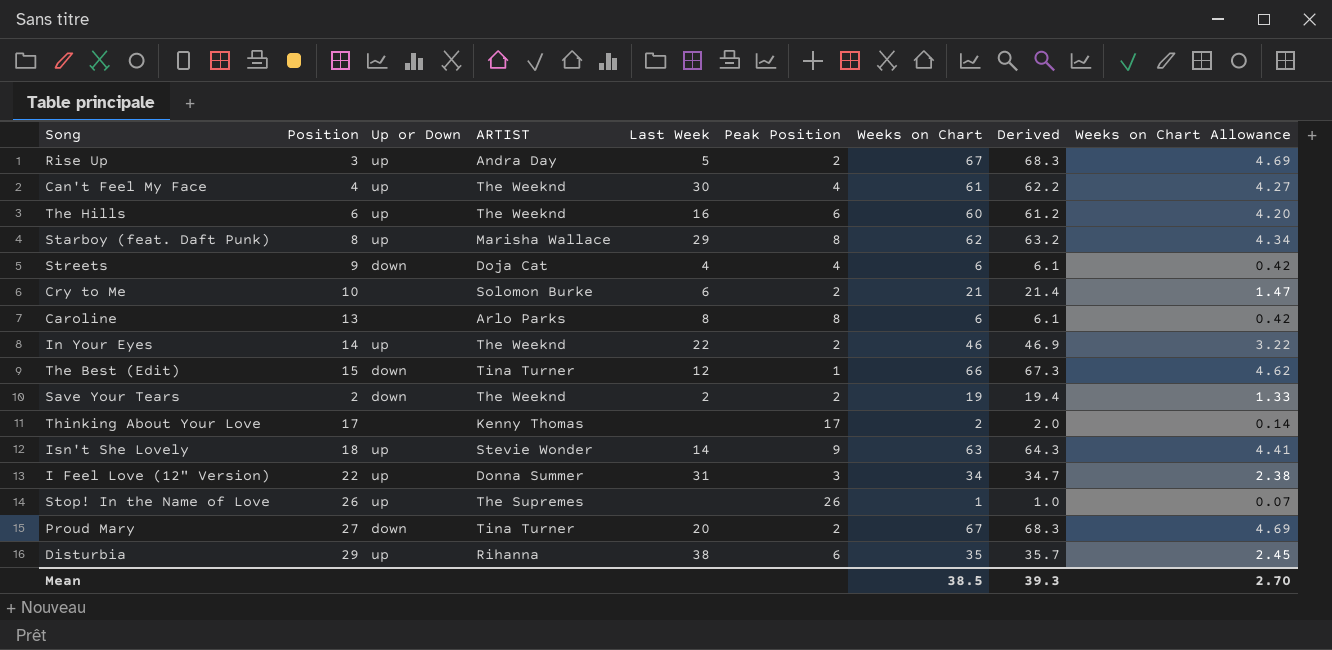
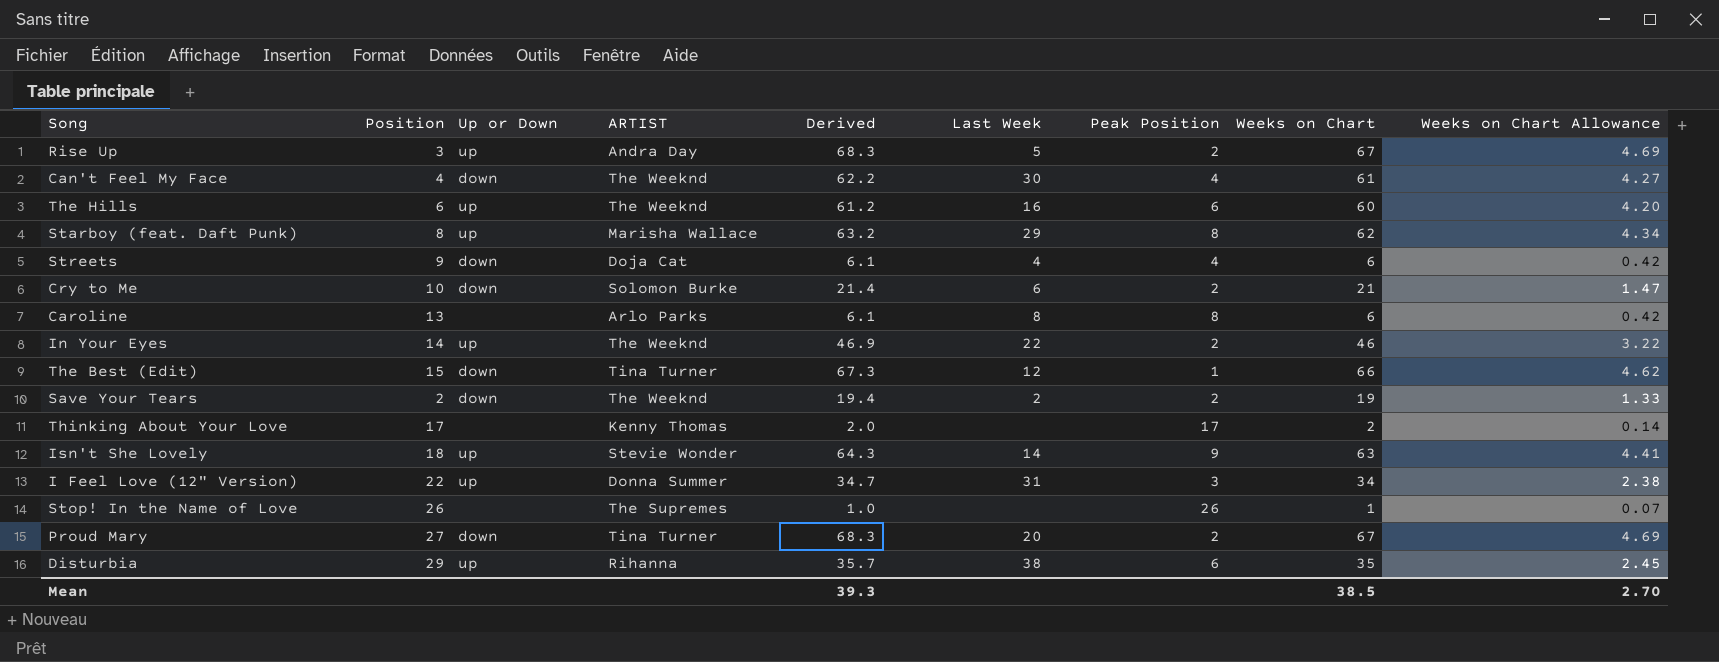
column Derived | position: 8 -> 5
Can't Feel My Face | Up or Down: up -> down
Cry to Me | Up or Down: none -> down
Stop! In the Name of Love | Up or Down: up -> none

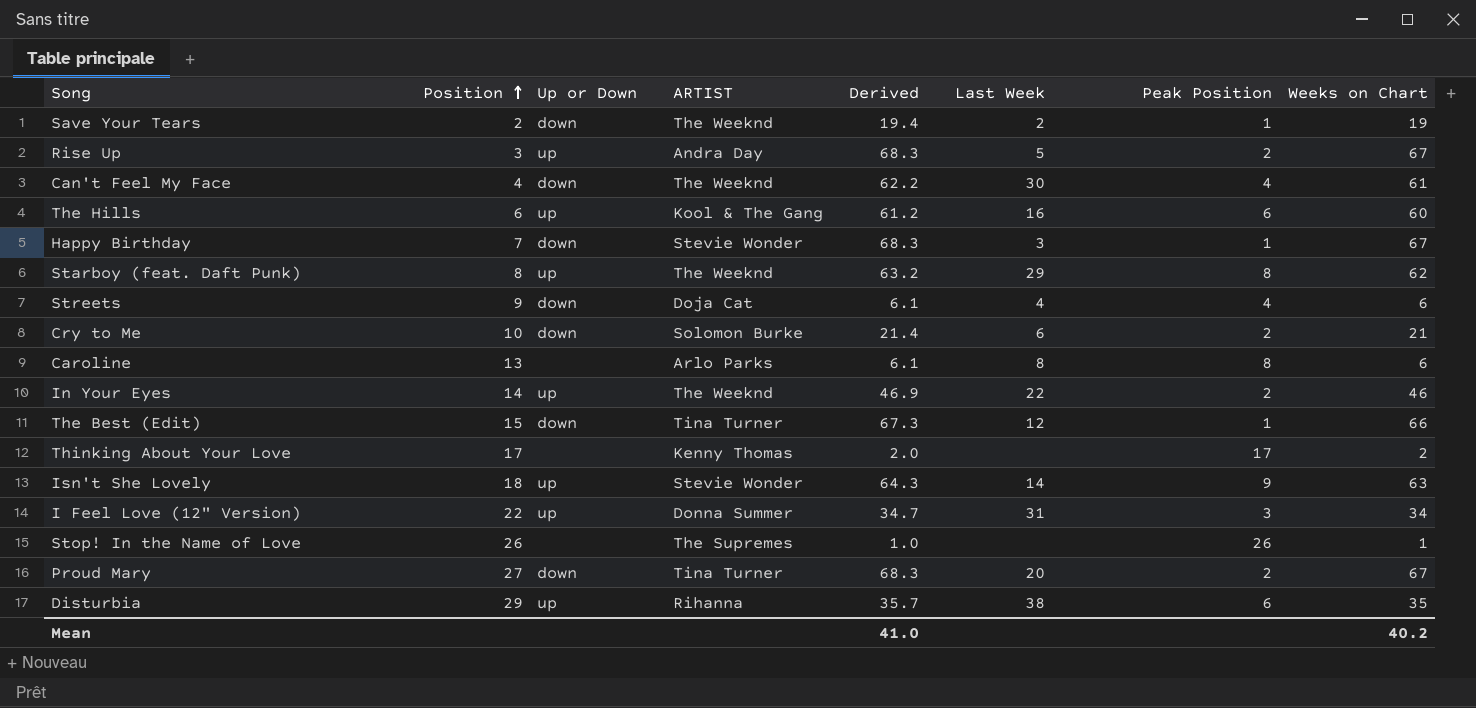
row order: none -> Position ascending
column Weeks on Chart Allowance | formula: [Weeks on Chart] * 0.07 -> none
Save Your Tears | Peak Position: 2 -> 1
The Hills | ARTIST: The Weeknd -> Kool & The Gang
row Happy Birthday: none -> 7 | down | Stevie Wonder | 68.3 | 3 | 1 | 67
Starboy (feat. Daft Punk) | ARTIST: Marisha Wallace -> The Weeknd
Mean | Derived: 39.3 -> 41.0
Mean | Weeks on Chart: 38.5 -> 40.2

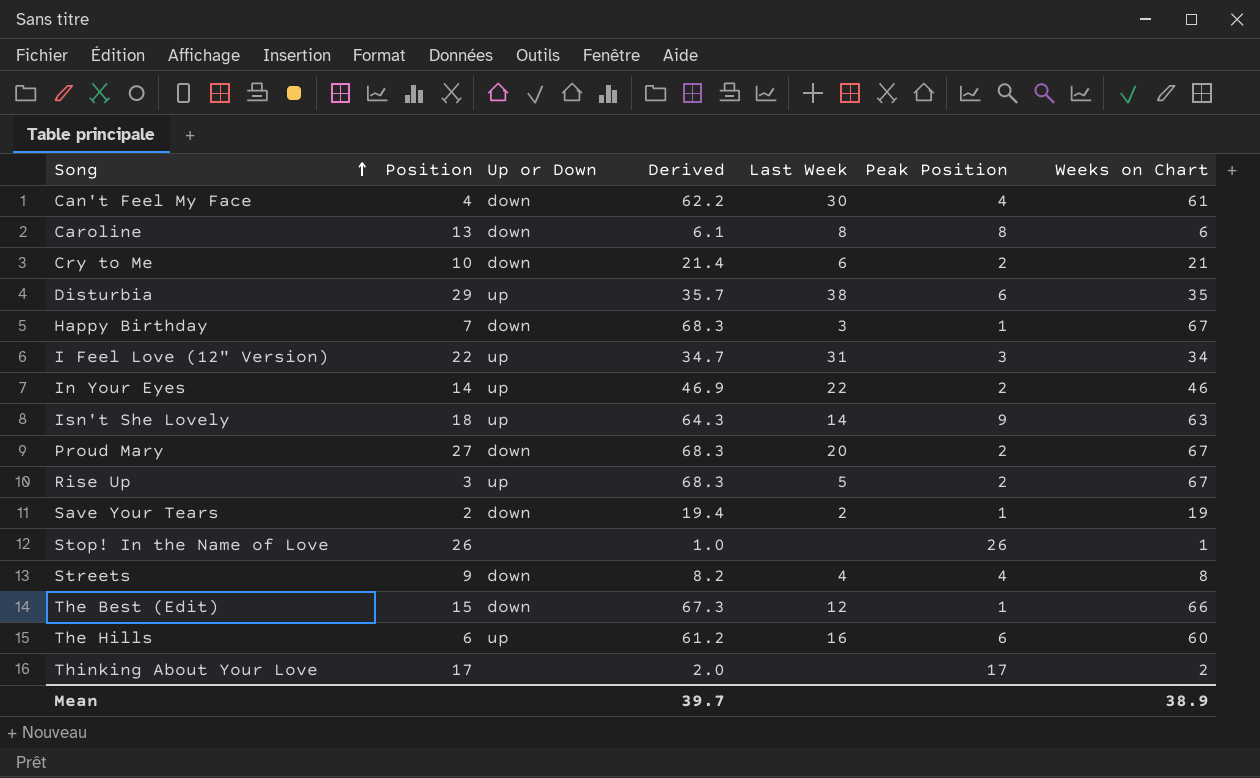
row order: Position ascending -> Song ascending
column ARTIST | position: 4 -> none
row Starboy (feat. Daft Punk): 8 | up | The Weeknd | 63.2 | 29 | 8 | 62 -> none
Caroline | Up or Down: none -> down
Streets | Derived: 6.1 -> 8.2
Streets | Weeks on Chart: 6 -> 8
Mean | Derived: 41.0 -> 39.7
Mean | Weeks on Chart: 40.2 -> 38.9

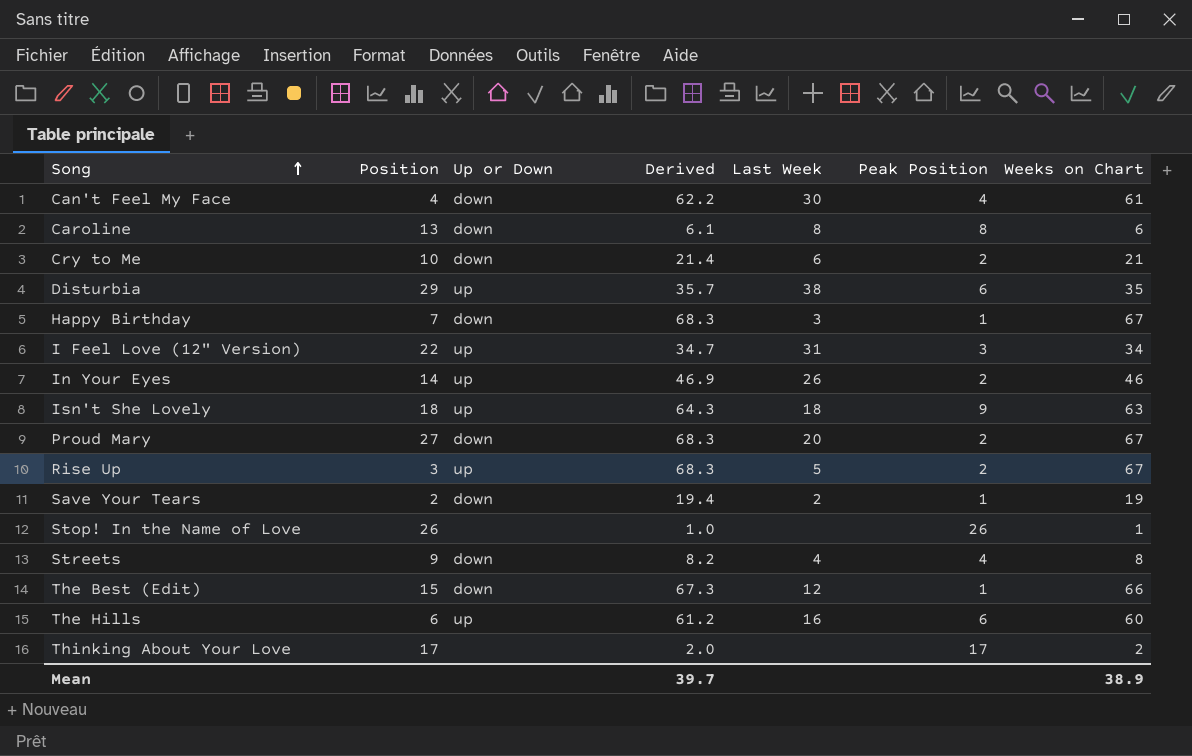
In Your Eyes | Last Week: 22 -> 26
Isn't She Lovely | Last Week: 14 -> 18

